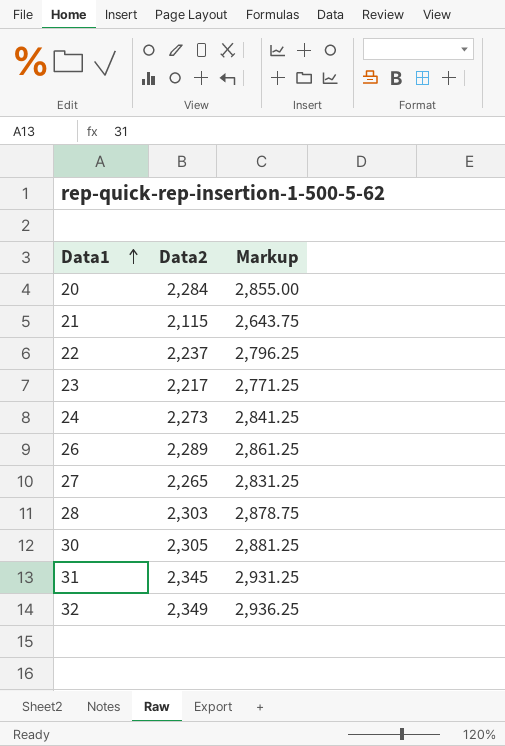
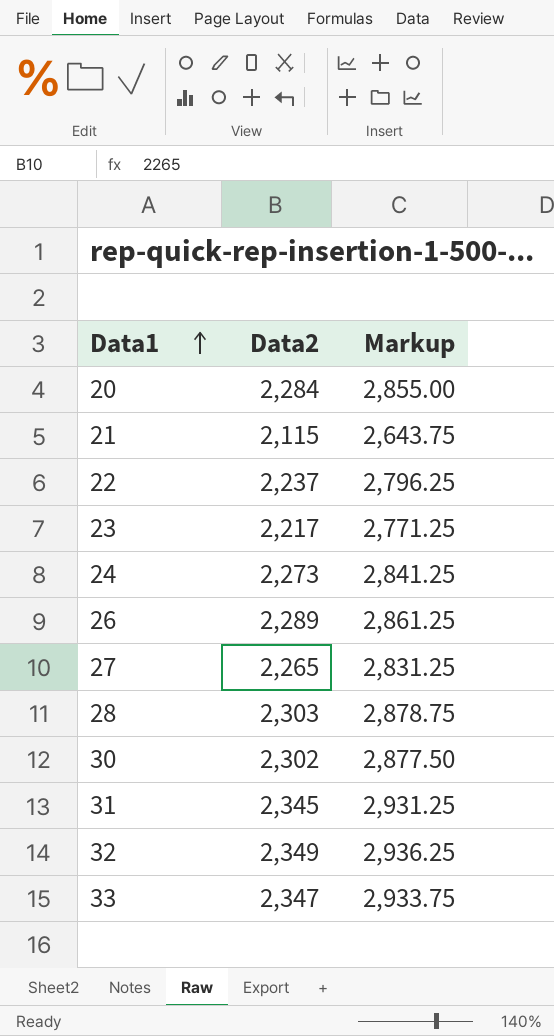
30 | Data2: 2,305 -> 2,302
30 | Markup: 2,881.25 -> 2,877.50
row 33: none -> 2,347 | 2,933.75

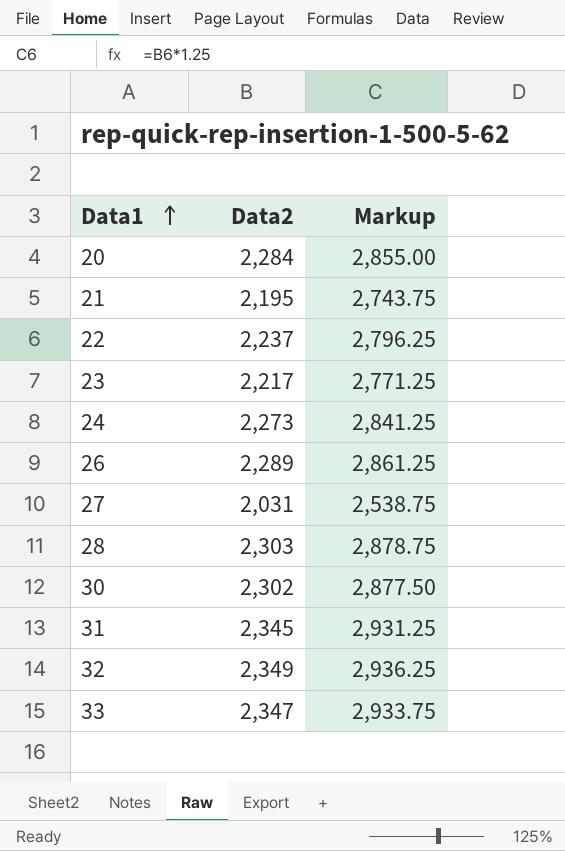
21 | Data2: 2,115 -> 2,195
21 | Markup: 2,643.75 -> 2,743.75
27 | Data2: 2,265 -> 2,031
27 | Markup: 2,831.25 -> 2,538.75

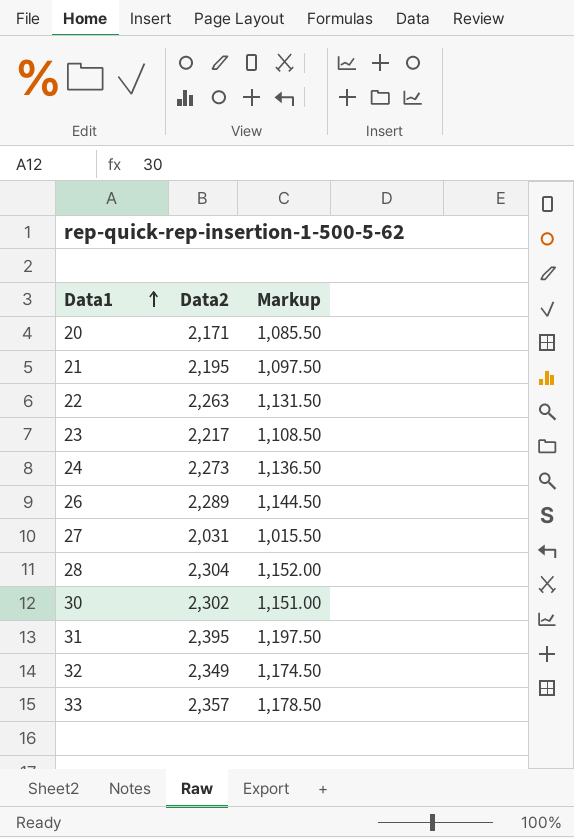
column Markup | formula: [Data2] * 1.25 -> [Data2] * 0.5
20 | Data2: 2,284 -> 2,171
22 | Data2: 2,237 -> 2,263
28 | Data2: 2,303 -> 2,304
31 | Data2: 2,345 -> 2,395
33 | Data2: 2,347 -> 2,357

